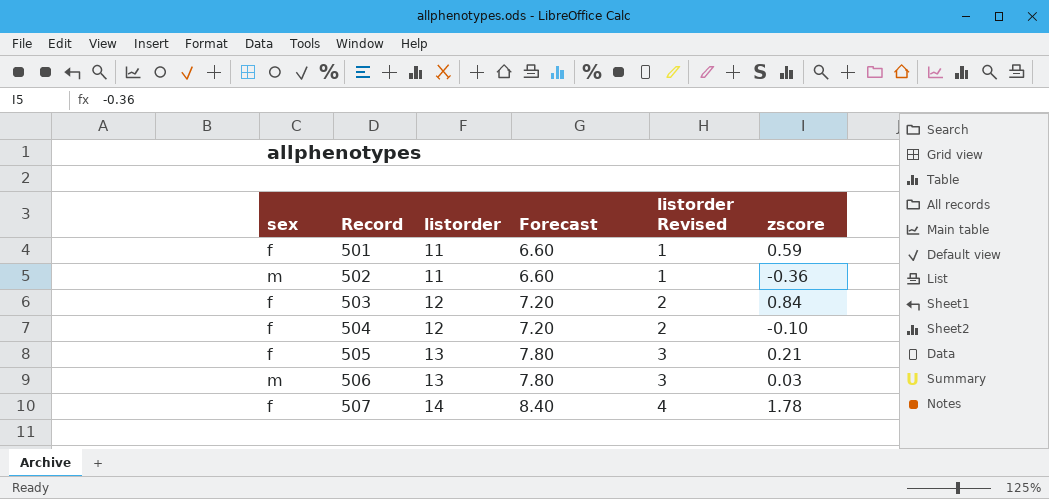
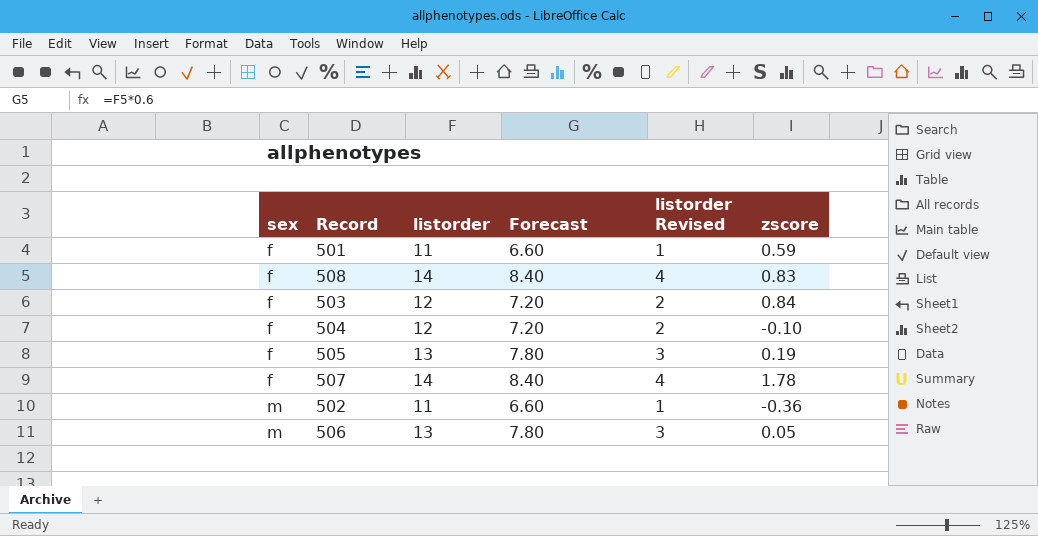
row order: Record ascending -> sex ascending
row 508: none -> f | 14 | 8.40 | 4 | 0.83
505 | zscore: 0.21 -> 0.19
506 | zscore: 0.03 -> 0.05

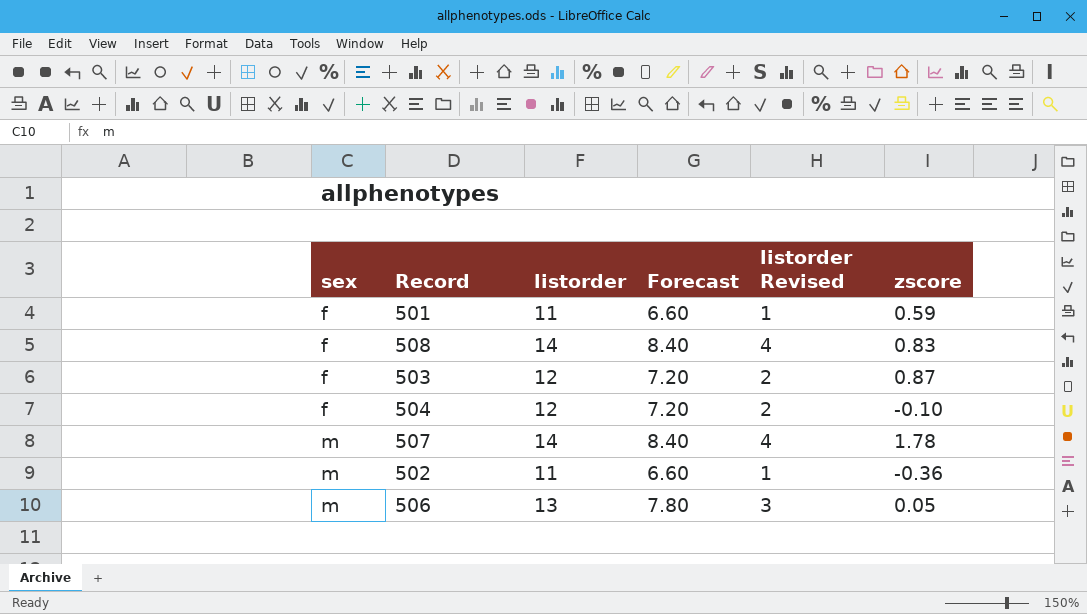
row 505: f | 13 | 7.80 | 3 | 0.19 -> none
503 | zscore: 0.84 -> 0.87
507 | sex: f -> m

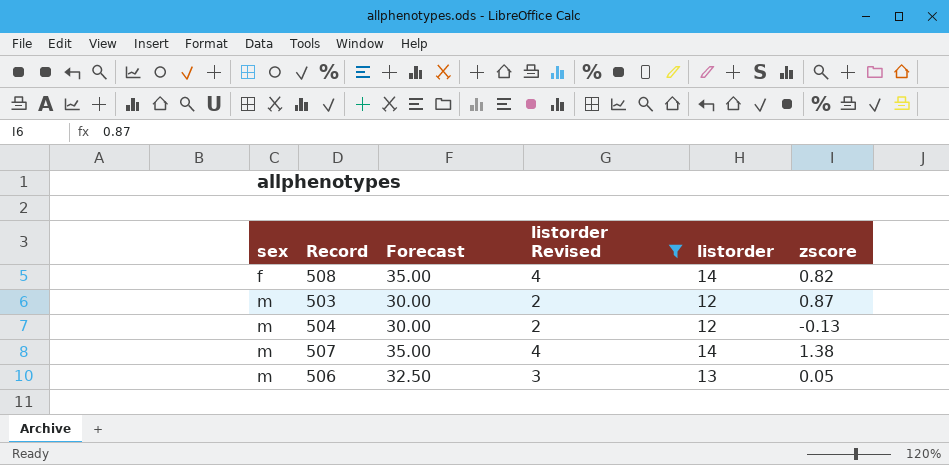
filter: none -> listorder Revised != 1
column Forecast | formula: [listorder] * 0.6 -> [listorder] * 2.5
column listorder | position: 3 -> 5
508 | zscore: 0.83 -> 0.82
503 | sex: f -> m
504 | sex: f -> m
504 | zscore: -0.10 -> -0.13
507 | zscore: 1.78 -> 1.38

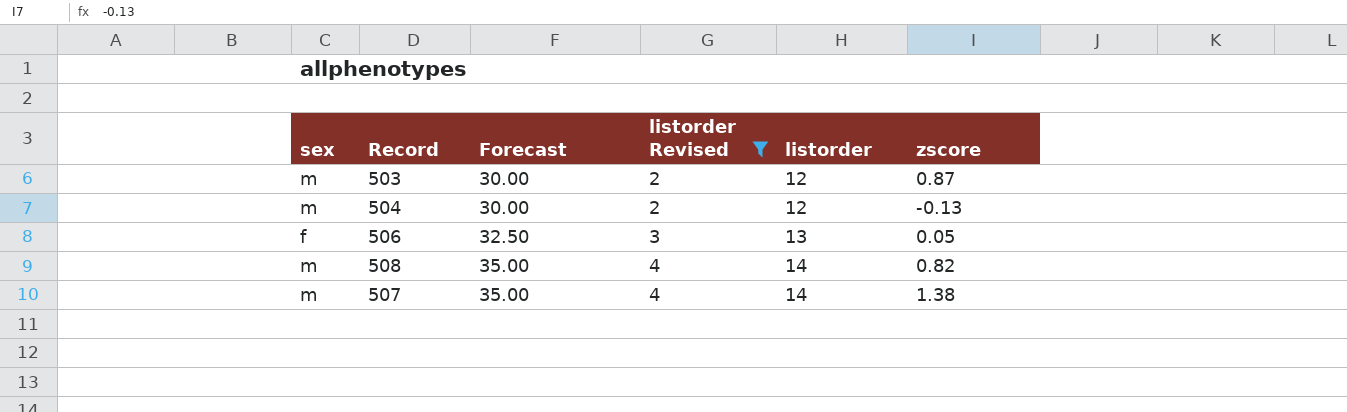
row order: sex ascending -> Forecast ascending
506 | sex: m -> f
508 | sex: f -> m

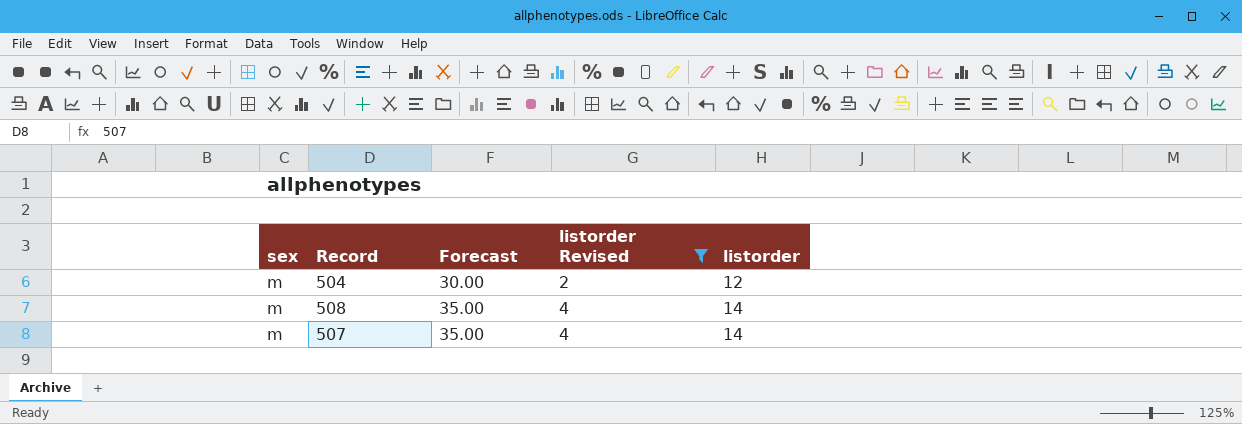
column zscore | position: 6 -> none
row 503: m | 30.00 | 2 | 12 | 0.87 -> none
row 506: f | 32.50 | 3 | 13 | 0.05 -> none

